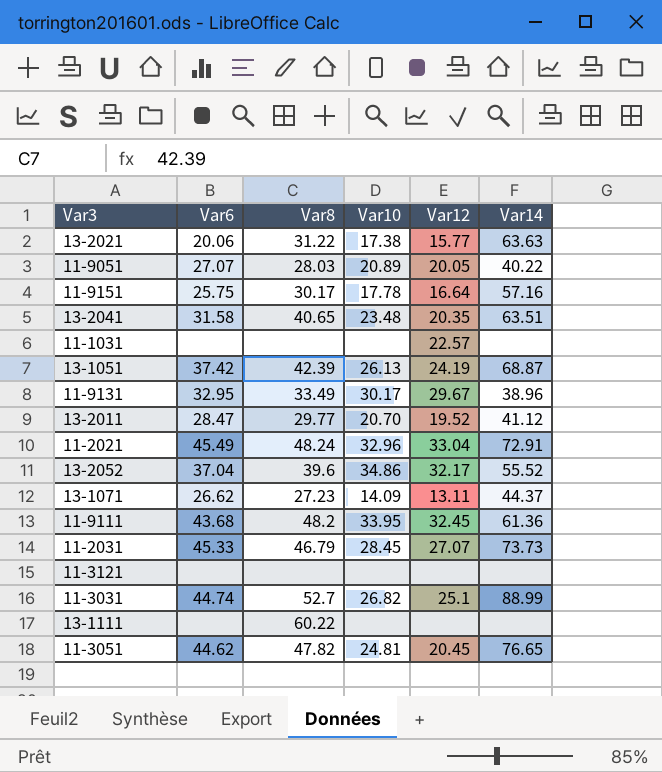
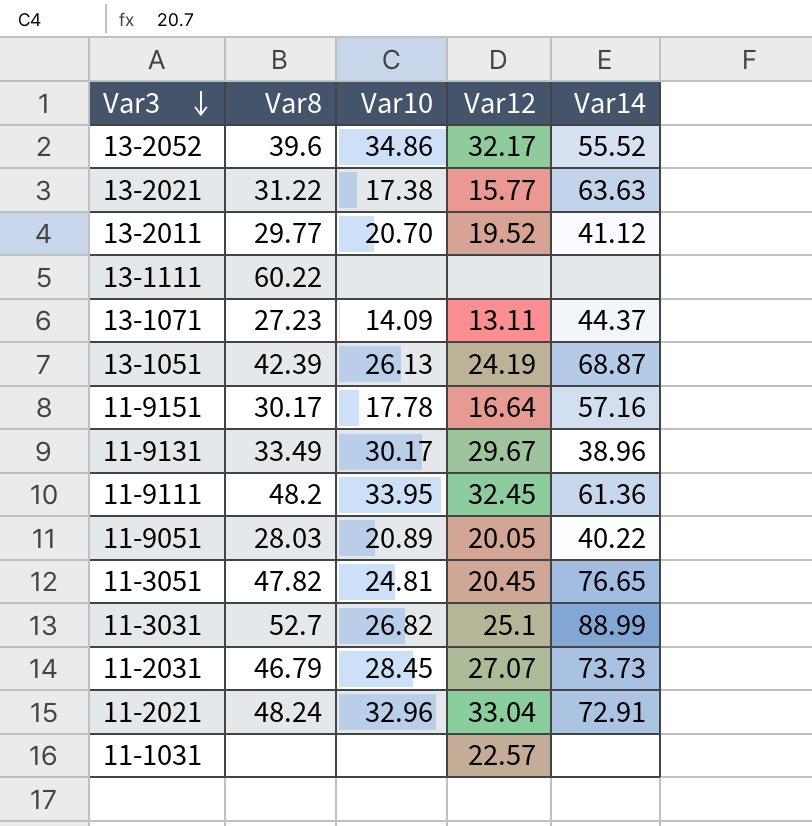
row order: none -> Var3 descending
column Var6 | position: 2 -> none
row 13-2041: 31.58 | 40.65 | 23.48 | 20.35 | 63.51 -> none
row 11-3121: none | none | none | none | none -> none

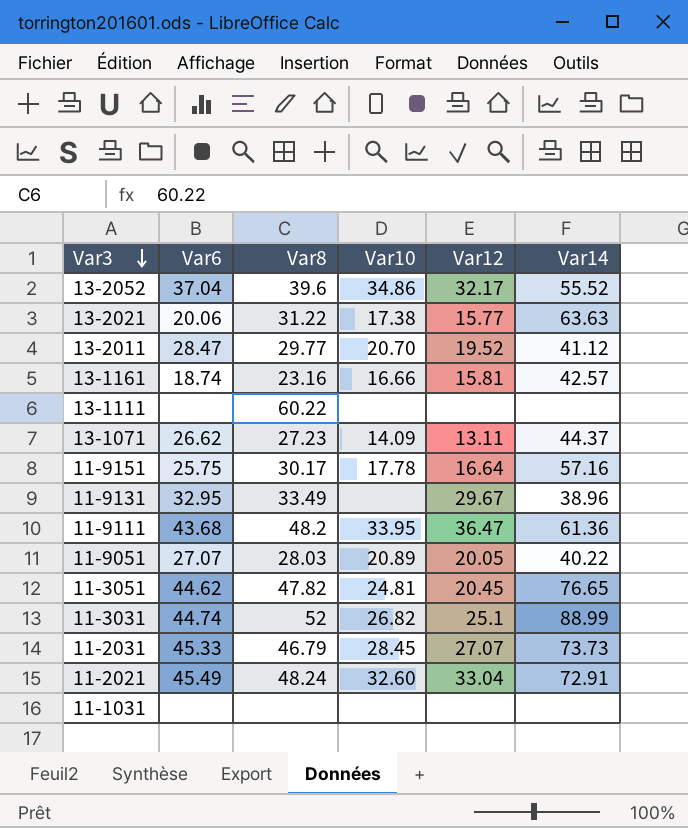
column Var6 | position: none -> 2
row 13-1051: 42.39 | 26.13 | 24.19 | 68.87 -> none
row 13-1161: none -> 18.74 | 23.16 | 16.66 | 15.81 | 42.57
11-9131 | Var10: 30.17 -> none
11-9111 | Var12: 32.45 -> 36.47
11-3031 | Var8: 52.7 -> 52
11-2021 | Var10: 32.96 -> 32.60
11-1031 | Var12: 22.57 -> none

